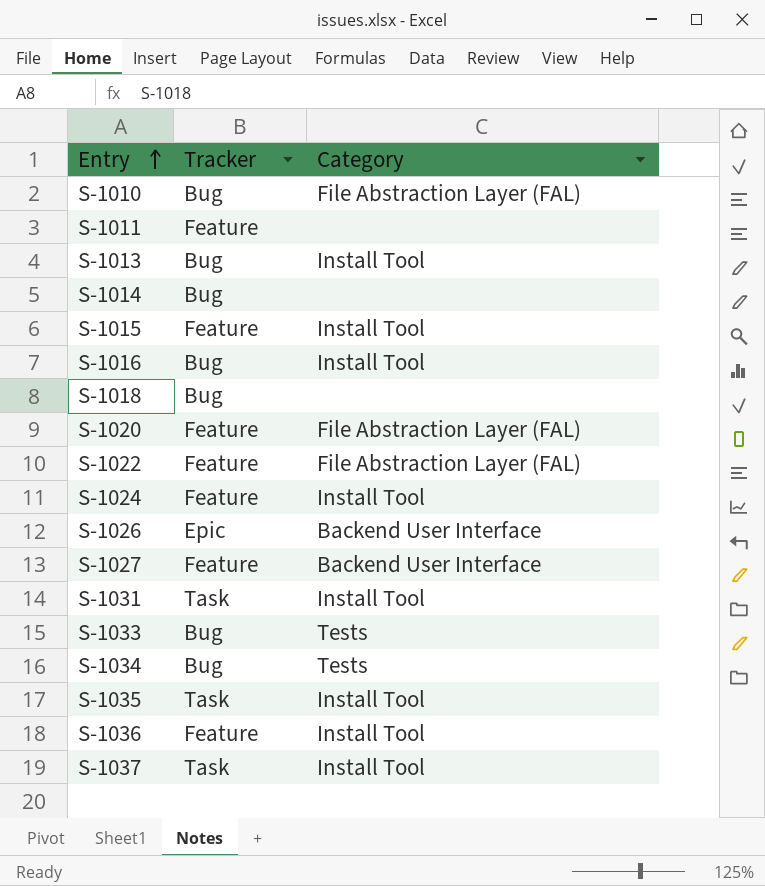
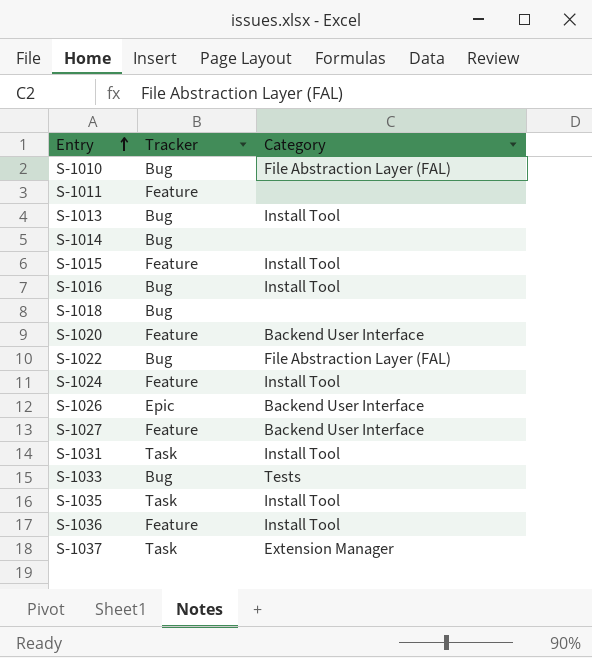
row S-1034: Bug | Tests -> none
S-1020 | Category: File Abstraction Layer (FAL) -> Backend User Interface
S-1022 | Tracker: Feature -> Bug
S-1037 | Category: Install Tool -> Extension Manager

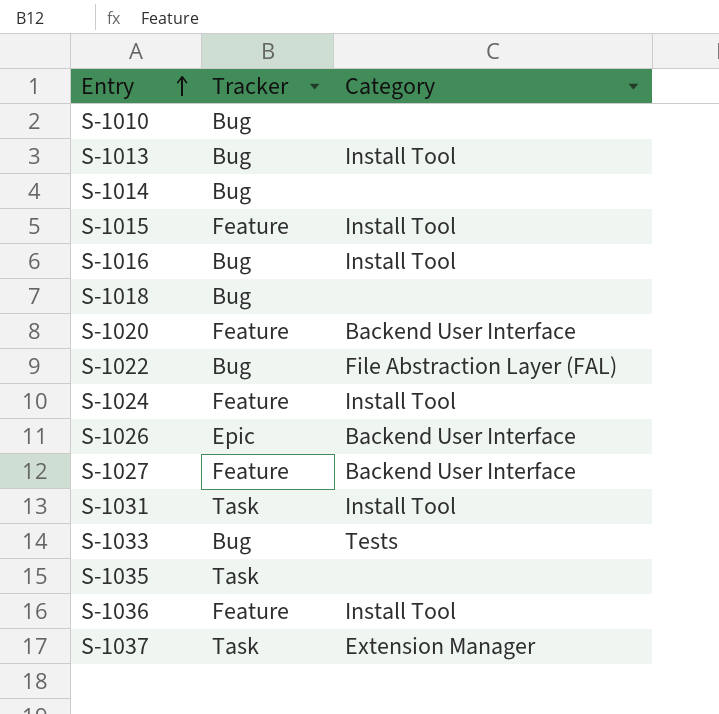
row S-1011: Feature | none -> none
S-1010 | Category: File Abstraction Layer (FAL) -> none
S-1035 | Category: Install Tool -> none

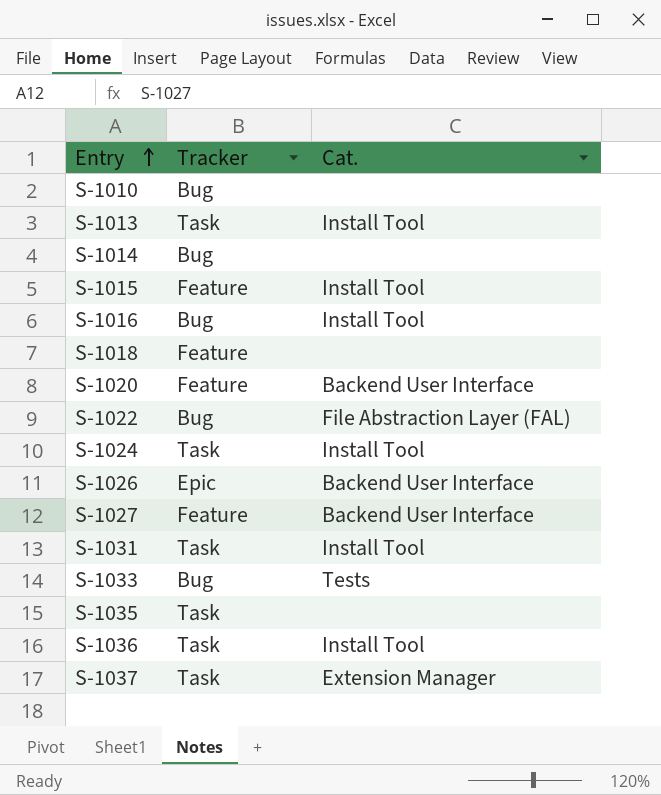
column name: Category -> Cat.
S-1013 | Tracker: Bug -> Task
S-1018 | Tracker: Bug -> Feature
S-1024 | Tracker: Feature -> Task
S-1036 | Tracker: Feature -> Task

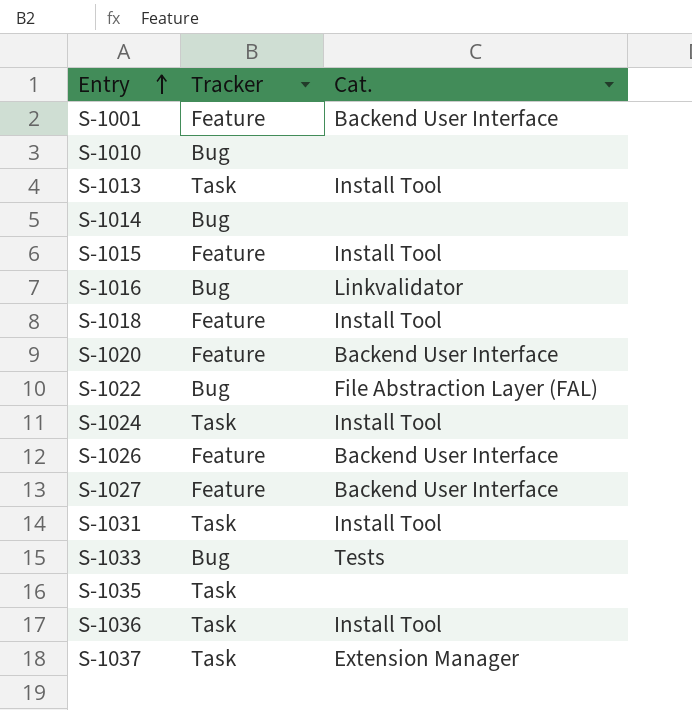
row S-1001: none -> Feature | Backend User Interface
S-1016 | Cat.: Install Tool -> Linkvalidator
S-1018 | Cat.: none -> Install Tool
S-1026 | Tracker: Epic -> Feature

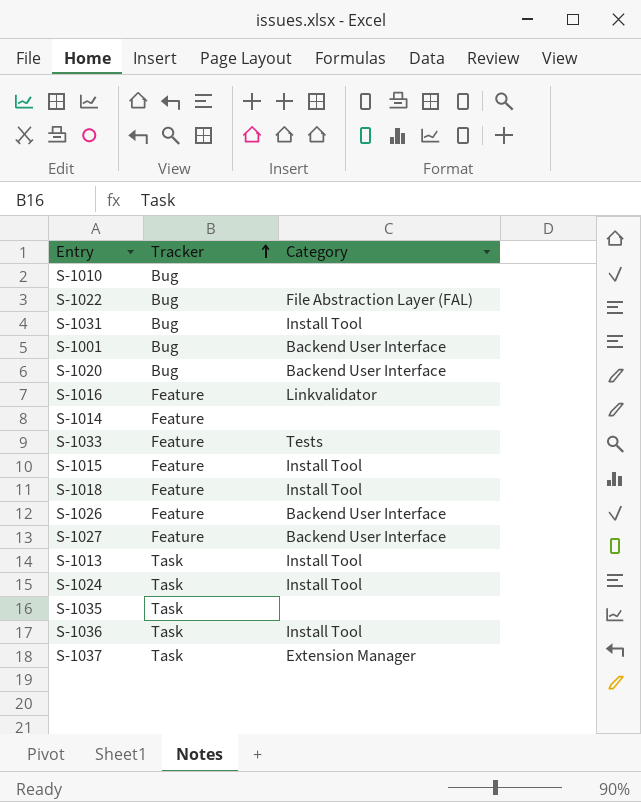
row order: Entry ascending -> Tracker ascending
column name: Cat. -> Category
S-1031 | Tracker: Task -> Bug
S-1001 | Tracker: Feature -> Bug
S-1020 | Tracker: Feature -> Bug
S-1016 | Tracker: Bug -> Feature
S-1014 | Tracker: Bug -> Feature
S-1033 | Tracker: Bug -> Feature

